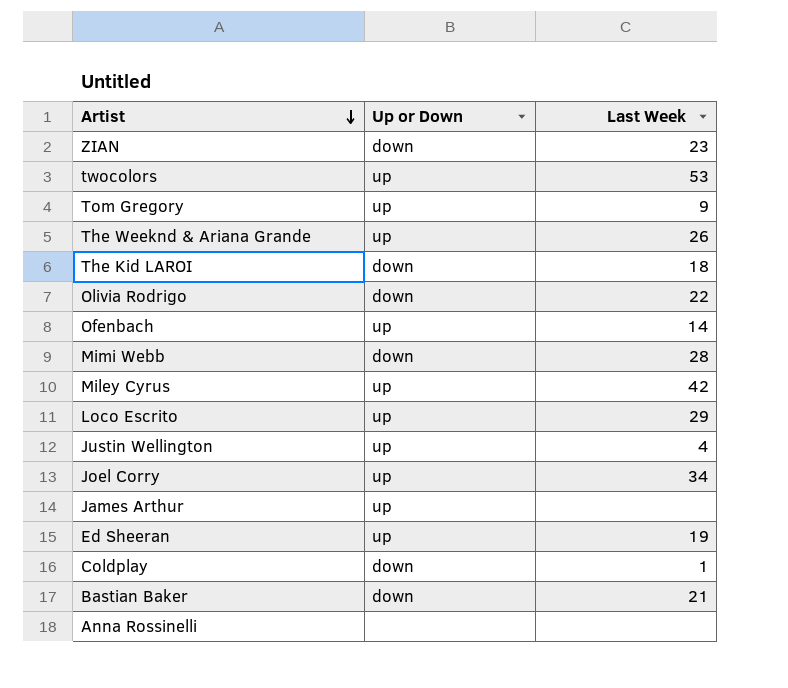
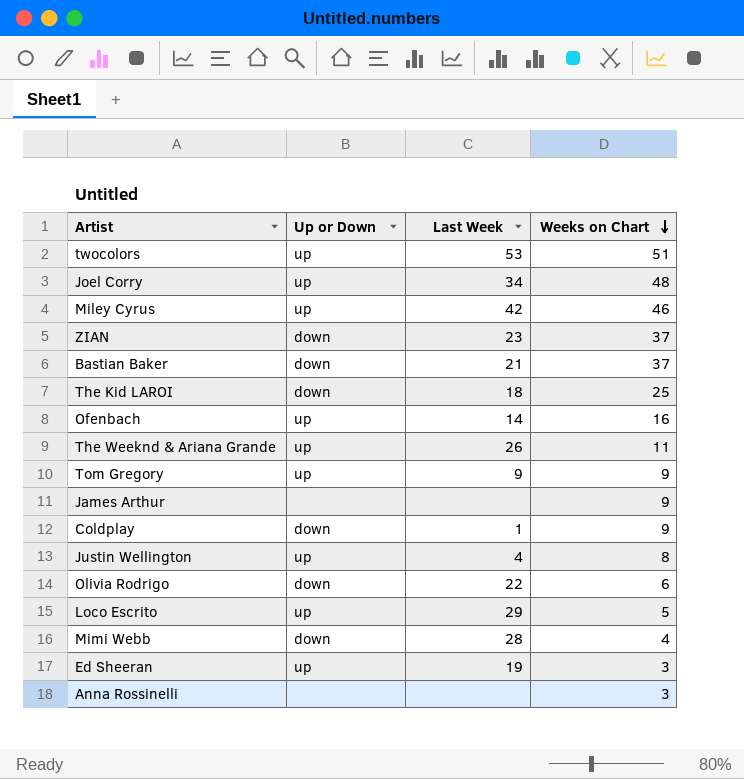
row order: Artist descending -> Weeks on Chart descending
column Weeks on Chart | position: none -> 4
James Arthur | Up or Down: up -> none

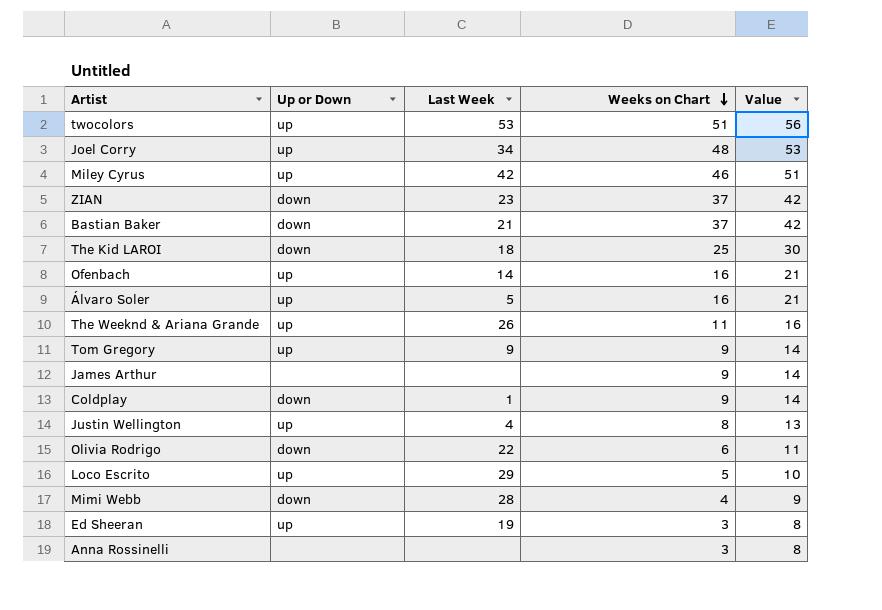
column Value | formula: none -> [Weeks on Chart] + 5
row Álvaro Soler: none -> up | 5 | 16 | 21

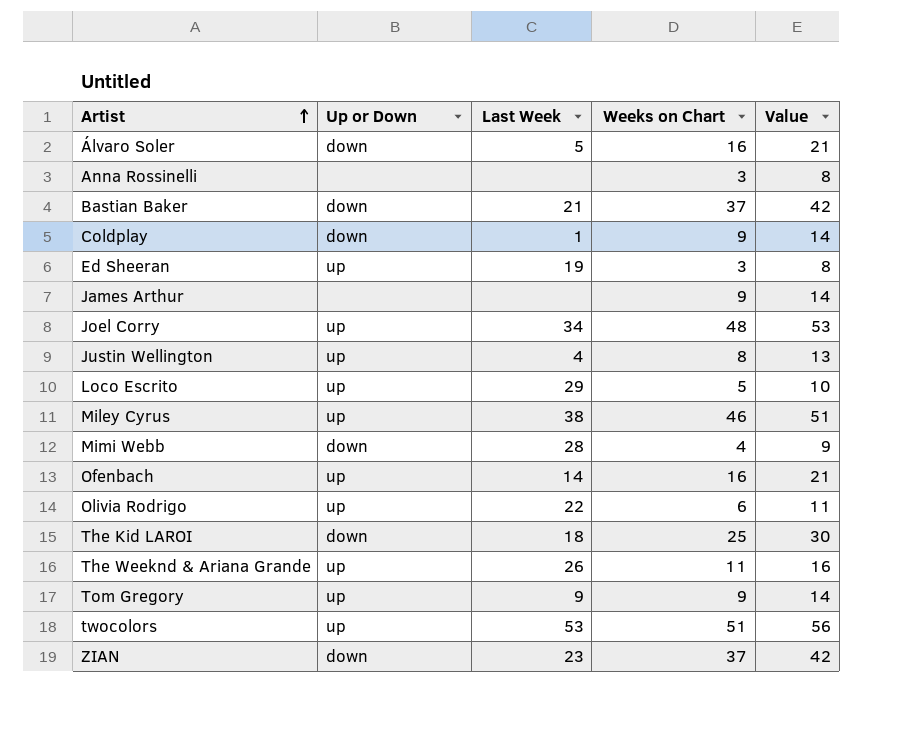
row order: Weeks on Chart descending -> Artist ascending
Álvaro Soler | Up or Down: up -> down
Miley Cyrus | Last Week: 42 -> 38
Olivia Rodrigo | Up or Down: down -> up

